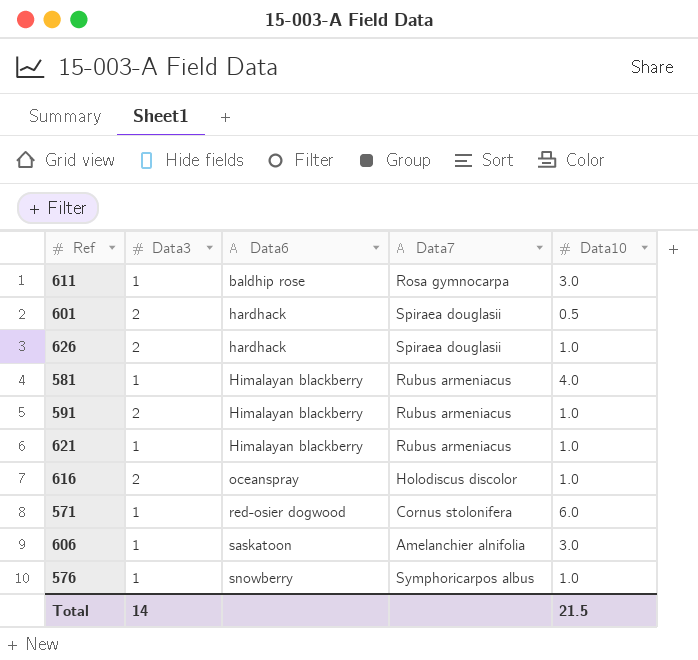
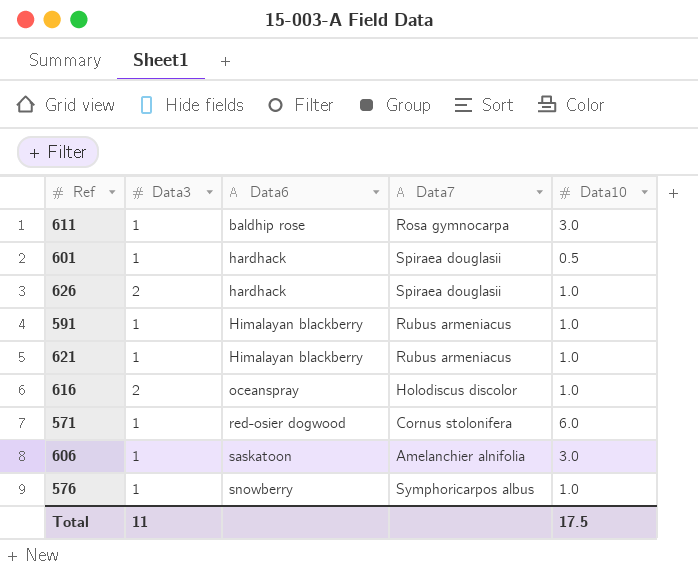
row 581: 1 | Himalayan blackberry | Rubus armeniacus | 4.0 -> none
601 | Data3: 2 -> 1
591 | Data3: 2 -> 1
Total | Data3: 14 -> 11
Total | Data10: 21.5 -> 17.5

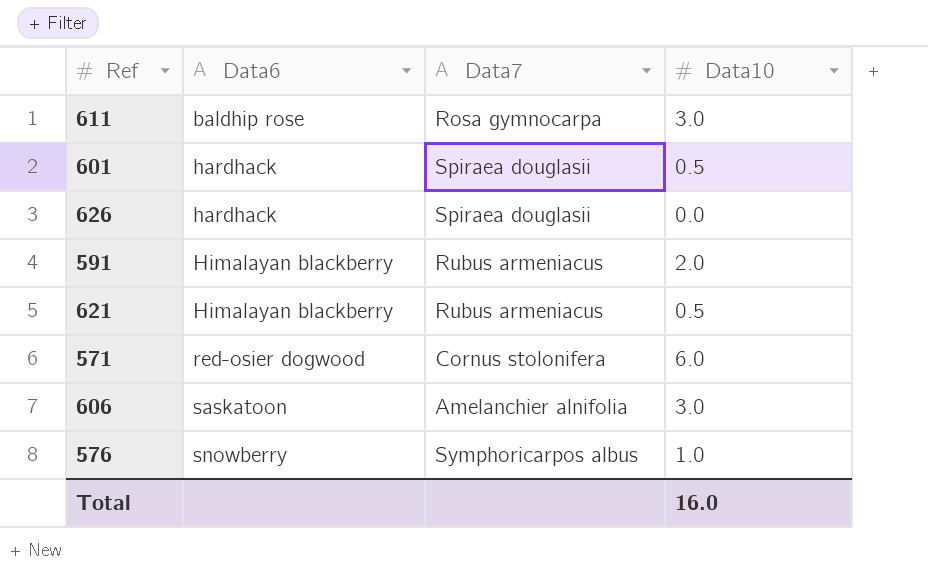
column Data3 | position: 2 -> none
row 616: 2 | oceanspray | Holodiscus discolor | 1.0 -> none
626 | Data10: 1.0 -> 0.0
591 | Data10: 1.0 -> 2.0
621 | Data10: 1.0 -> 0.5
Total | Data10: 17.5 -> 16.0

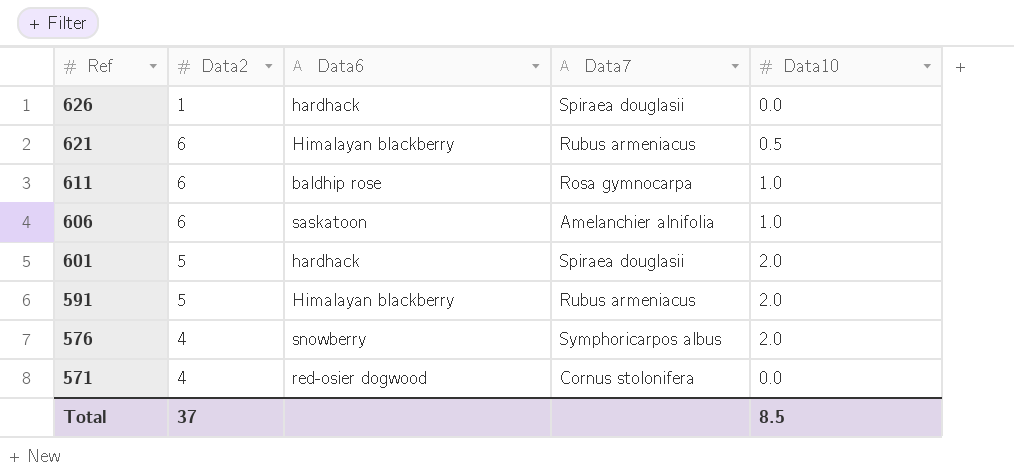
row order: Data6 ascending -> Ref descending
column Data2 | position: none -> 2
611 | Data10: 3.0 -> 1.0
606 | Data10: 3.0 -> 1.0
601 | Data10: 0.5 -> 2.0
576 | Data10: 1.0 -> 2.0
571 | Data10: 6.0 -> 0.0
Total | Data10: 16.0 -> 8.5

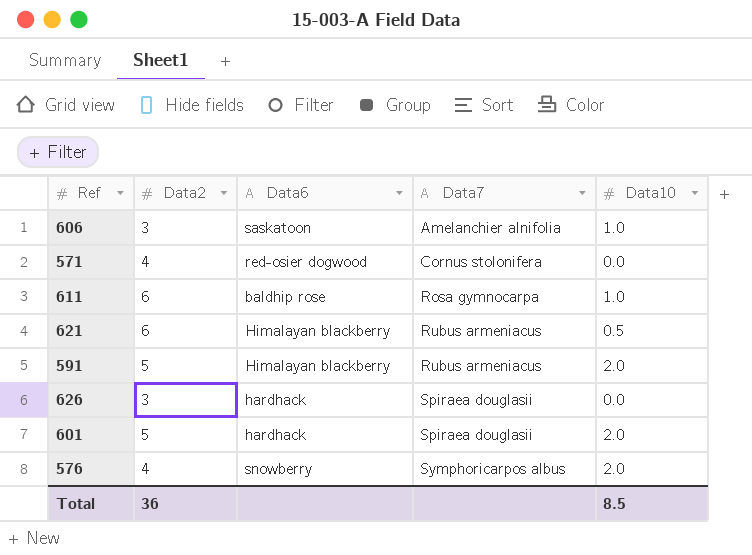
row order: Ref descending -> Data7 ascending
606 | Data2: 6 -> 3
626 | Data2: 1 -> 3
Total | Data2: 37 -> 36

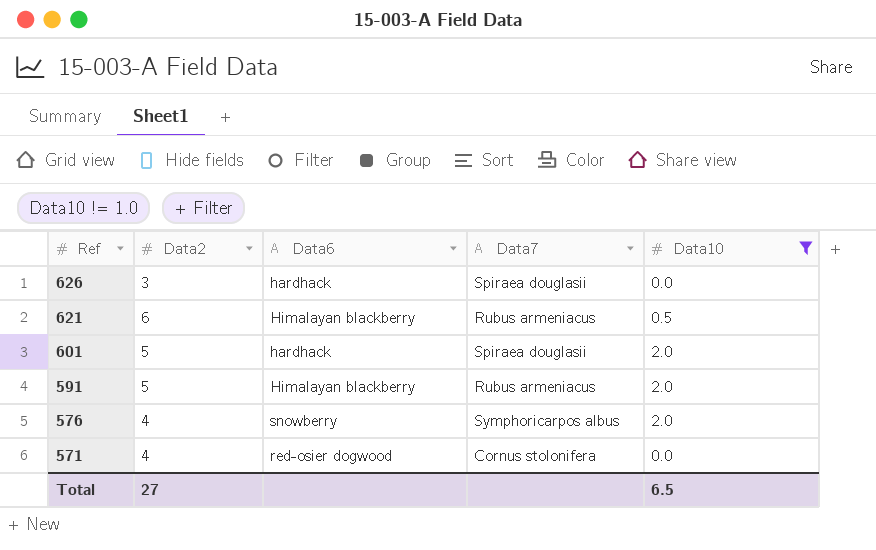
filter: none -> Data10 != 1.0
row order: Data7 ascending -> Ref descending
Total | Data2: 36 -> 27
Total | Data10: 8.5 -> 6.5

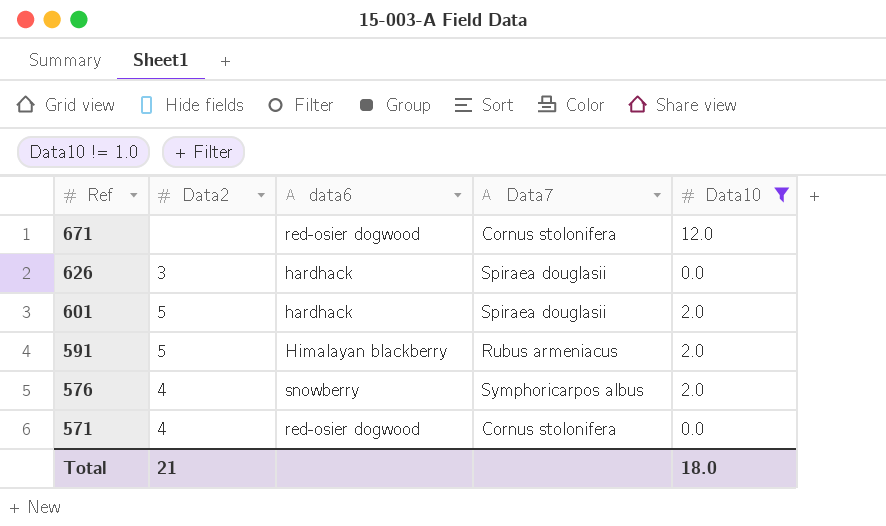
column name: Data6 -> data6
row 621: 6 | Himalayan blackberry | Rubus armeniacus | 0.5 -> none
row 671: none -> none | red-osier dogwood | Cornus stolonifera | 12.0
Total | Data2: 27 -> 21
Total | Data10: 6.5 -> 18.0

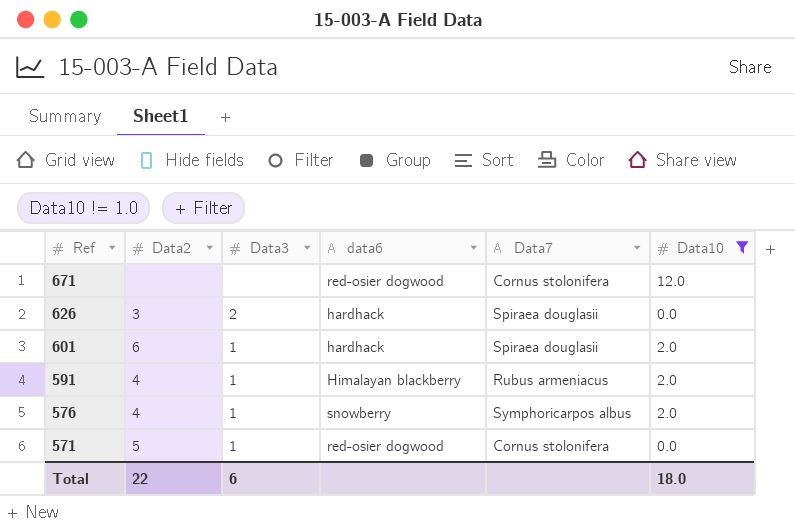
column Data3 | position: none -> 3
601 | Data2: 5 -> 6
591 | Data2: 5 -> 4
571 | Data2: 4 -> 5
Total | Data2: 21 -> 22

